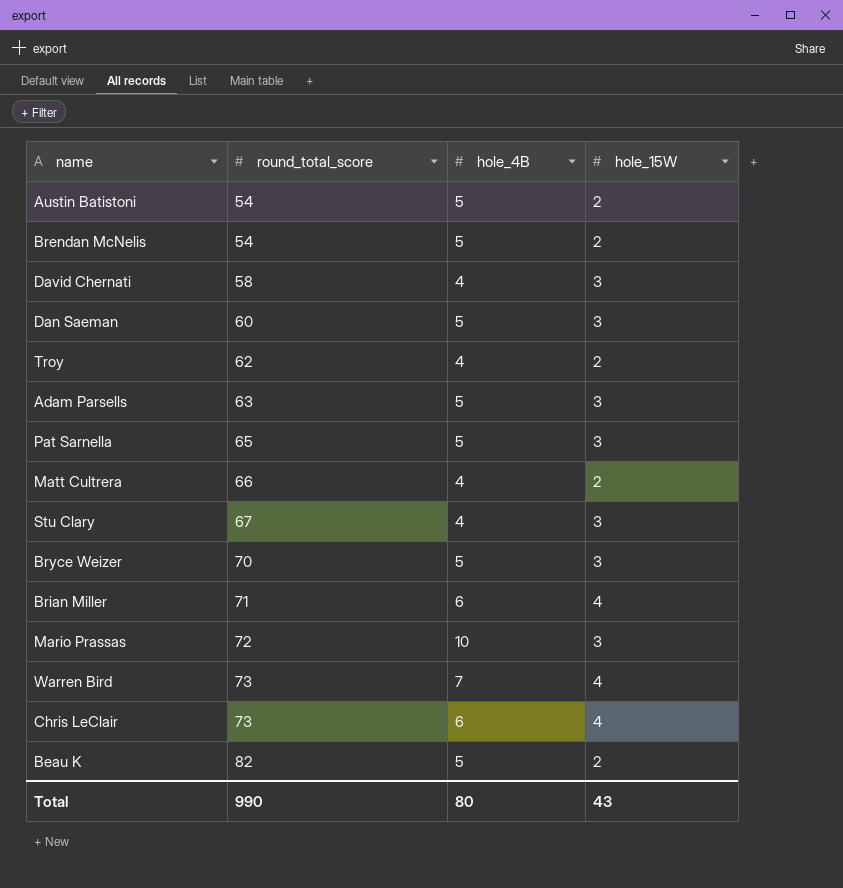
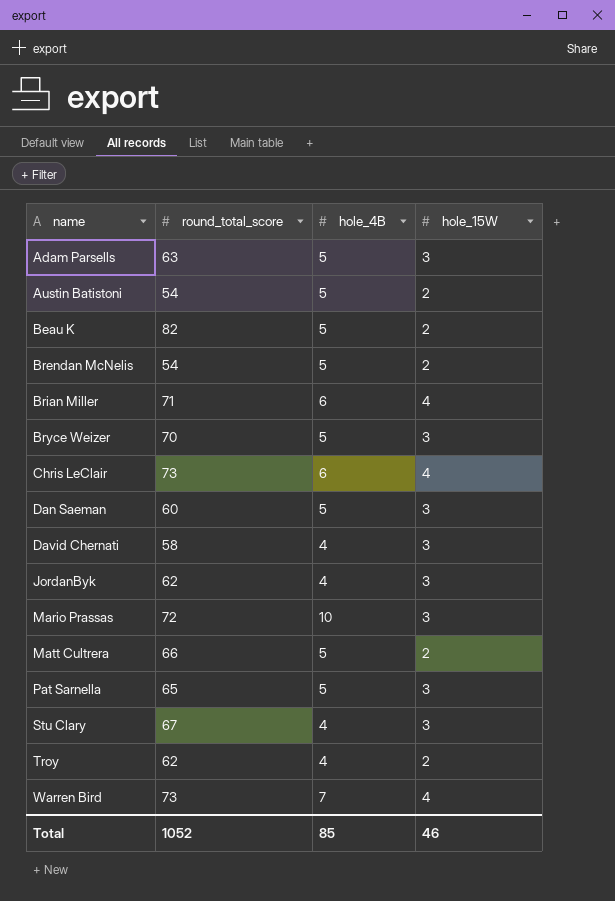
row order: round_total_score ascending -> name ascending
row JordanByk: none -> 62 | 4 | 3
Matt Cultrera | hole_4B: 4 -> 5
Total | round_total_score: 990 -> 1052
Total | hole_4B: 80 -> 85
Total | hole_15W: 43 -> 46

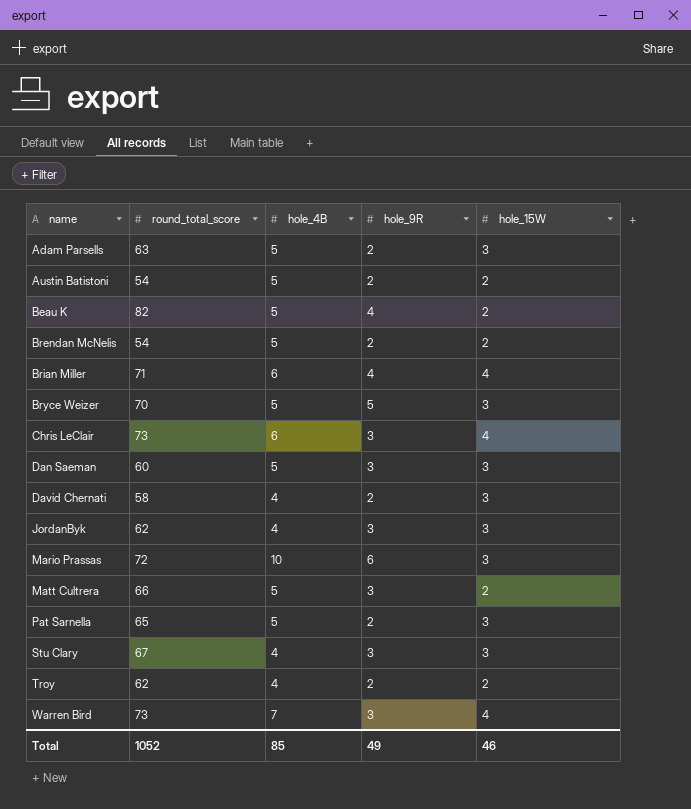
column hole_9R | position: none -> 4

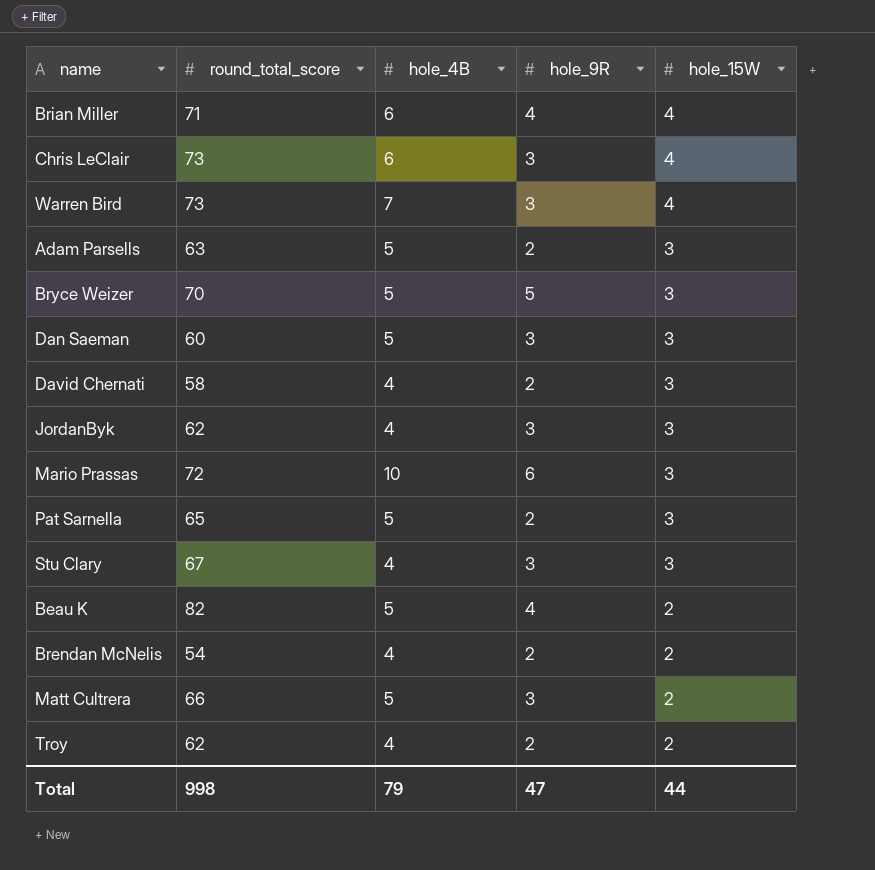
row order: name ascending -> hole_15W descending
row Austin Batistoni: 54 | 5 | 2 | 2 -> none
Brendan McNelis | hole_4B: 5 -> 4
Total | round_total_score: 1052 -> 998
Total | hole_4B: 85 -> 79
Total | hole_9R: 49 -> 47
Total | hole_15W: 46 -> 44

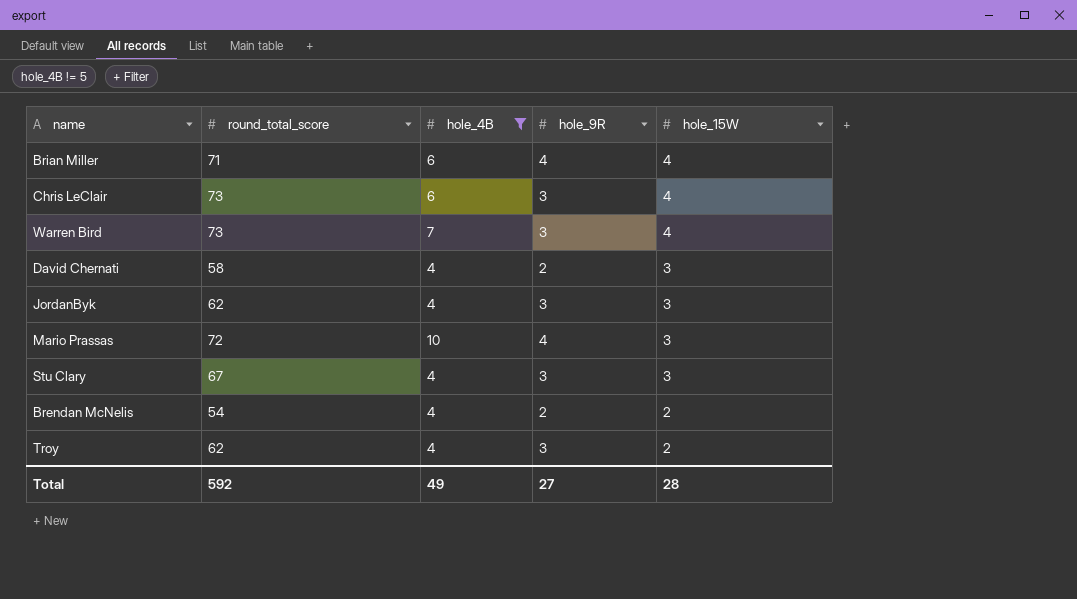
filter: none -> hole_4B != 5
Mario Prassas | hole_9R: 6 -> 4
Troy | hole_9R: 2 -> 3
Total | round_total_score: 998 -> 592
Total | hole_4B: 79 -> 49
Total | hole_9R: 47 -> 27
Total | hole_15W: 44 -> 28

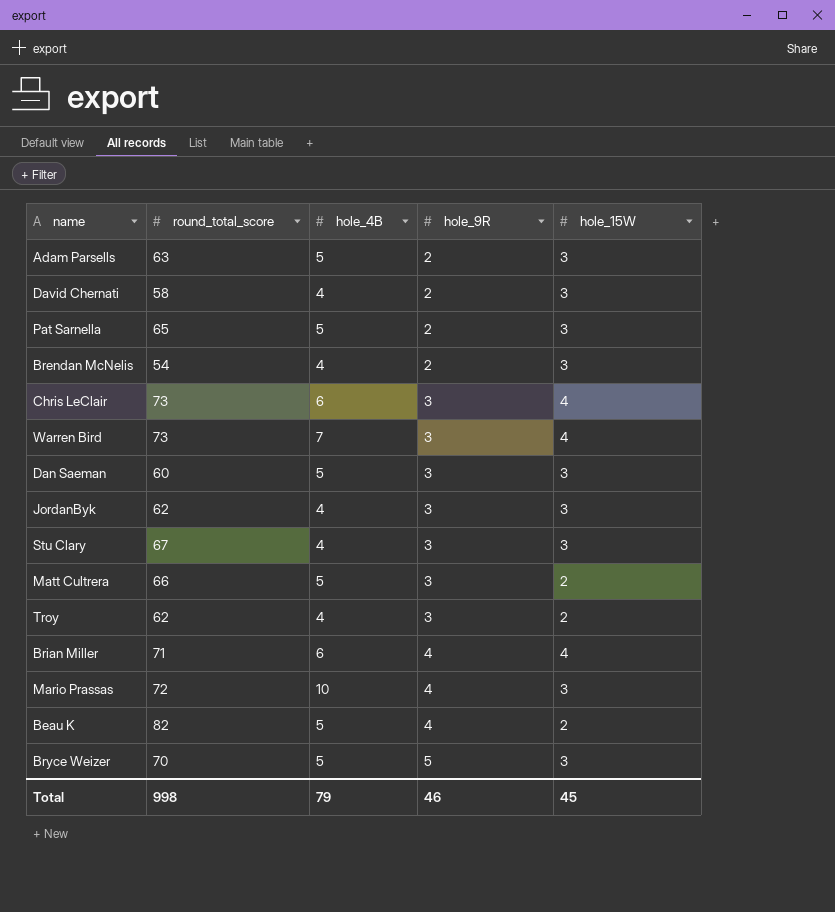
filter: hole_4B != 5 -> none
row order: hole_15W descending -> hole_9R ascending
Brendan McNelis | hole_15W: 2 -> 3
Total | round_total_score: 592 -> 998
Total | hole_4B: 49 -> 79
Total | hole_9R: 27 -> 46
Total | hole_15W: 28 -> 45

